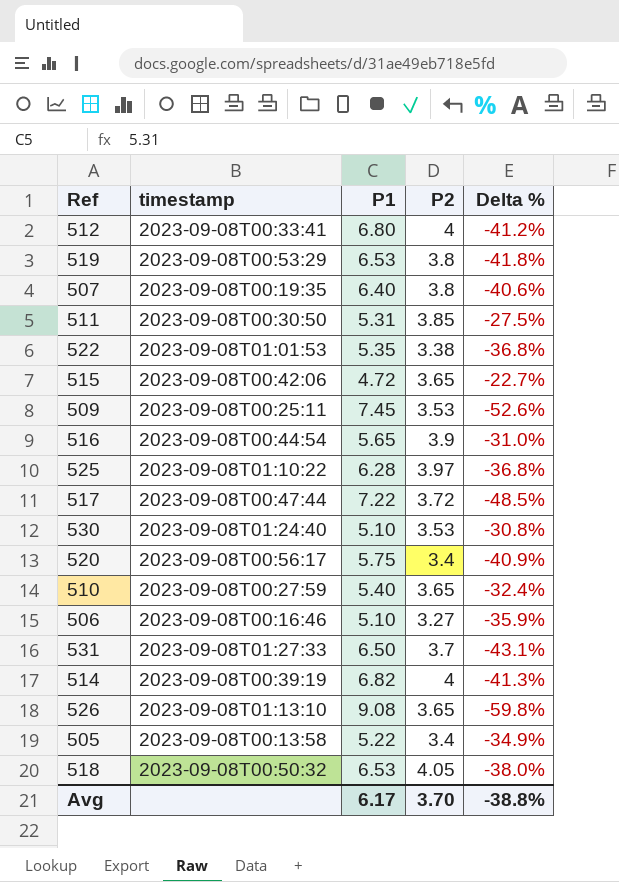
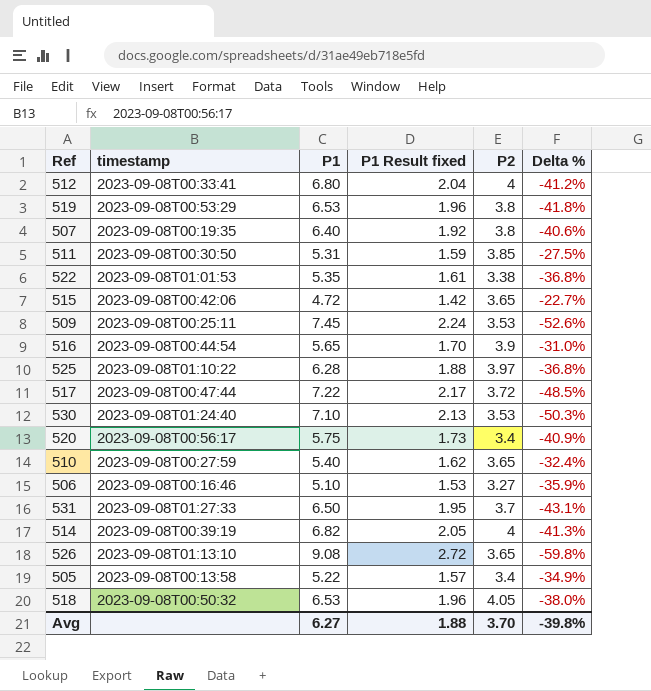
column P1 Result fixed | formula: none -> [P1] * 0.3
530 | P1: 5.10 -> 7.10
530 | Delta %: -30.8% -> -50.3%
Avg | P1: 6.17 -> 6.27
Avg | Delta %: -38.8% -> -39.8%

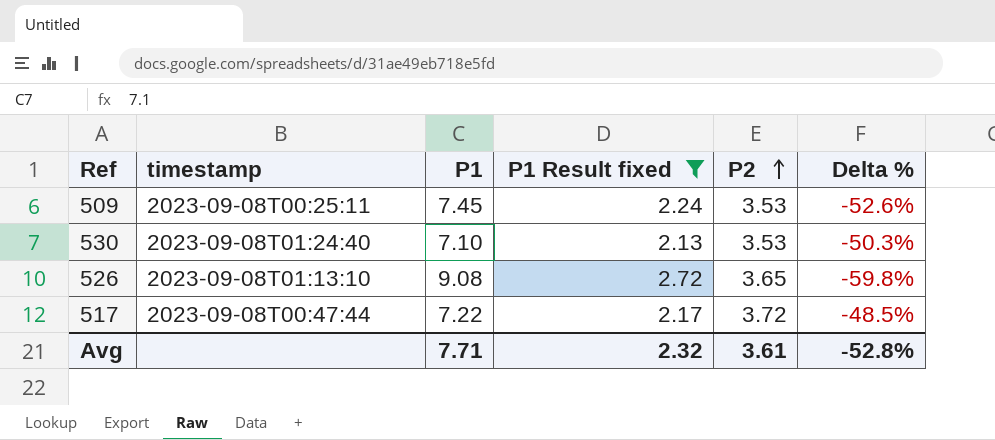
filter: none -> P1 Result fixed >= 2.13
row order: none -> P2 ascending
Avg | P1: 6.27 -> 7.71
Avg | P1 Result fixed: 1.88 -> 2.32
Avg | P2: 3.70 -> 3.61
Avg | Delta %: -39.8% -> -52.8%

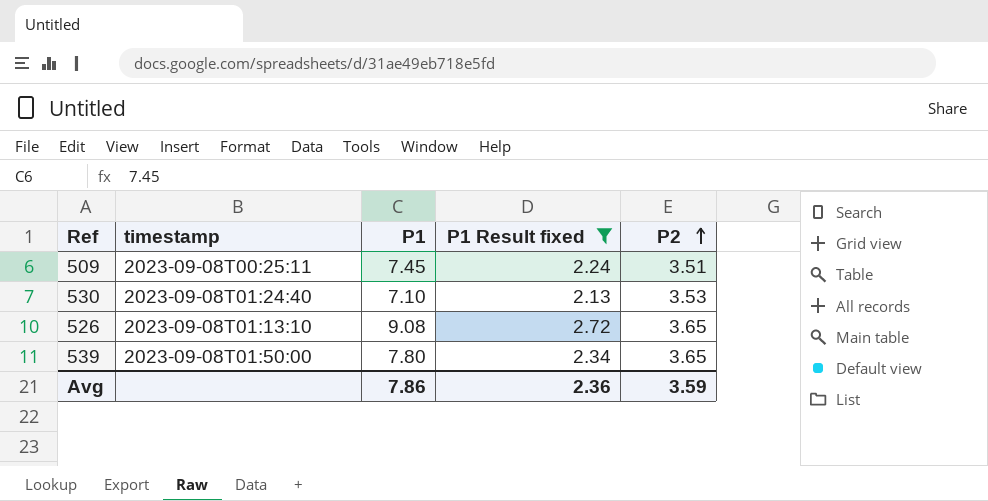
column Delta % | formula: ([P2] - [P1]) / [P1] -> none
row 517: 2023-09-08T00:47:44 | 7.22 | 2.17 | 3.72 | -48.5% -> none
509 | P2: 3.53 -> 3.51
row 539: none -> 2023-09-08T01:50:00 | 7.80 | 2.34 | 3.65
Avg | P1: 7.71 -> 7.86
Avg | P1 Result fixed: 2.32 -> 2.36
Avg | P2: 3.61 -> 3.59

